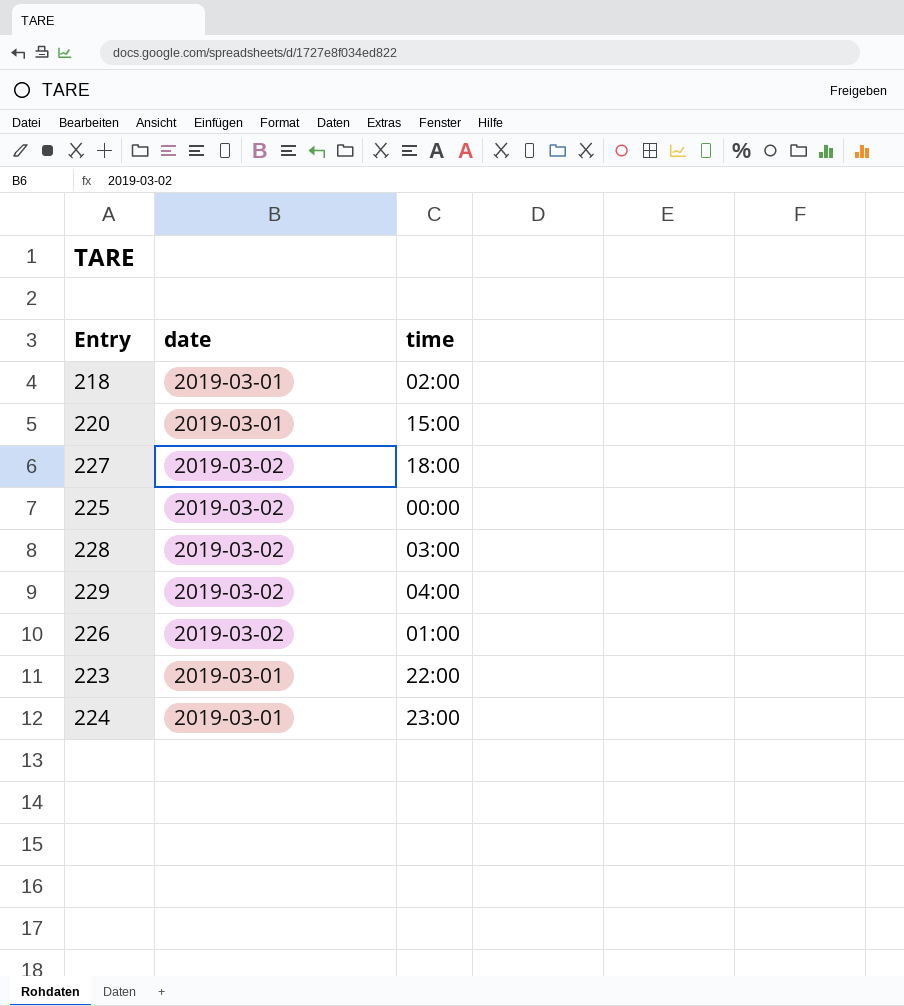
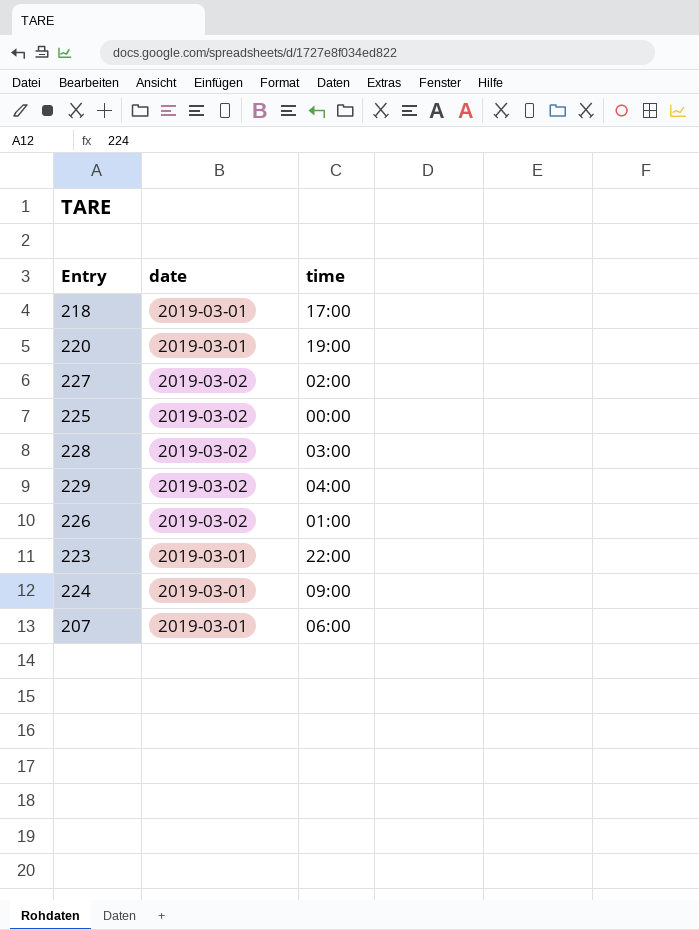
218 | time: 02:00 -> 17:00
220 | time: 15:00 -> 19:00
227 | time: 18:00 -> 02:00
224 | time: 23:00 -> 09:00
row 207: none -> 2019-03-01 | 06:00

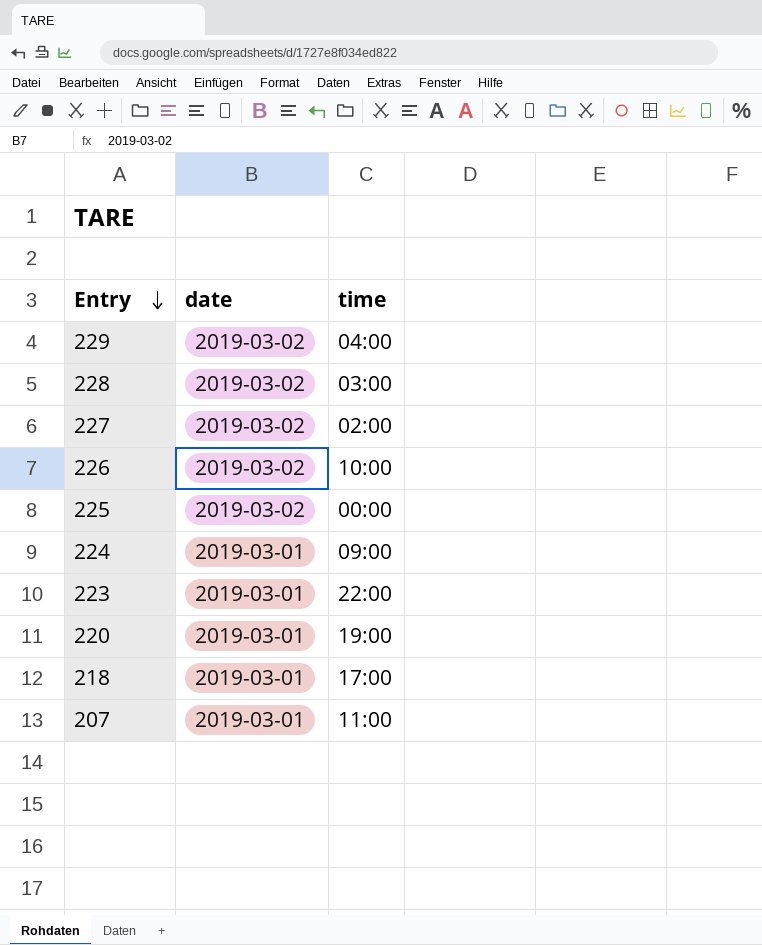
row order: none -> Entry descending
226 | time: 01:00 -> 10:00
207 | time: 06:00 -> 11:00

